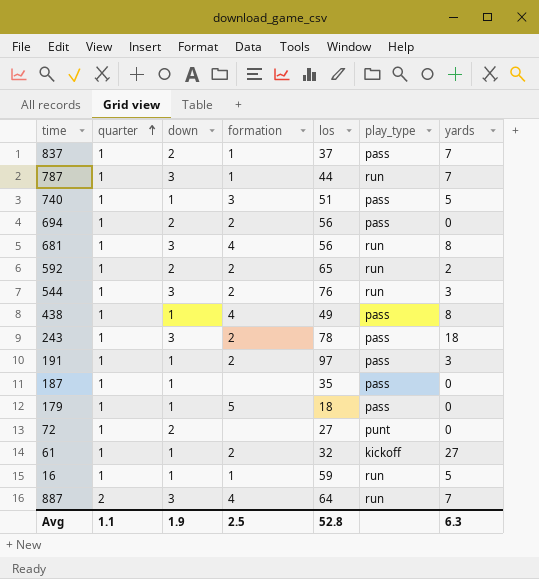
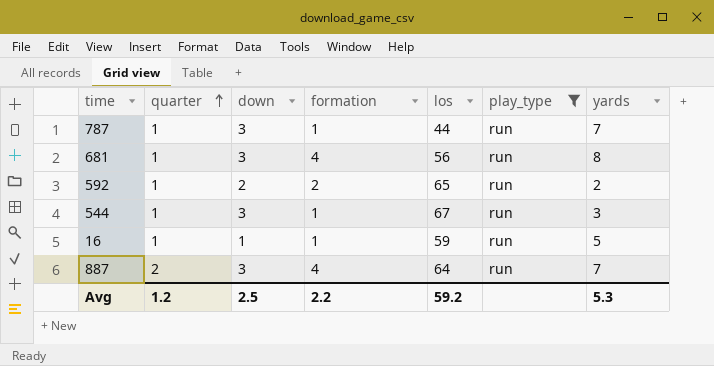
filter: none -> play_type = run
544 | formation: 2 -> 1
544 | los: 76 -> 67
Avg | quarter: 1.1 -> 1.2
Avg | down: 1.9 -> 2.5
Avg | formation: 2.5 -> 2.2
Avg | los: 52.8 -> 59.2
Avg | yards: 6.3 -> 5.3

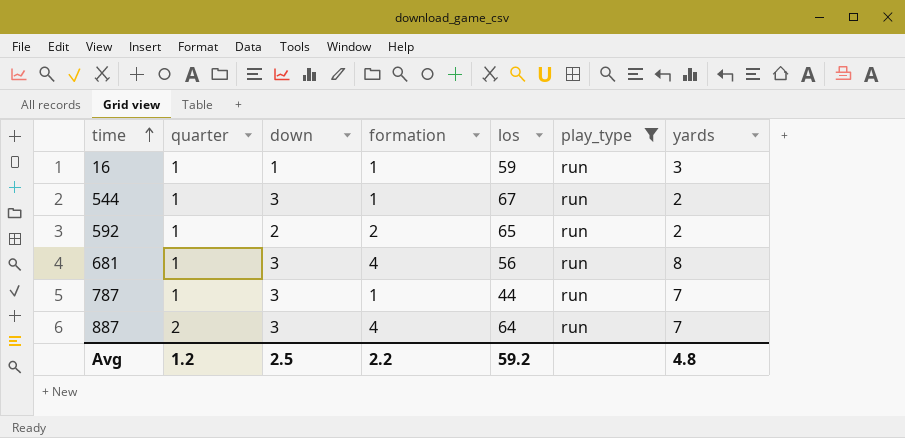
row order: quarter ascending -> time ascending
16 | yards: 5 -> 3
544 | yards: 3 -> 2
Avg | yards: 5.3 -> 4.8

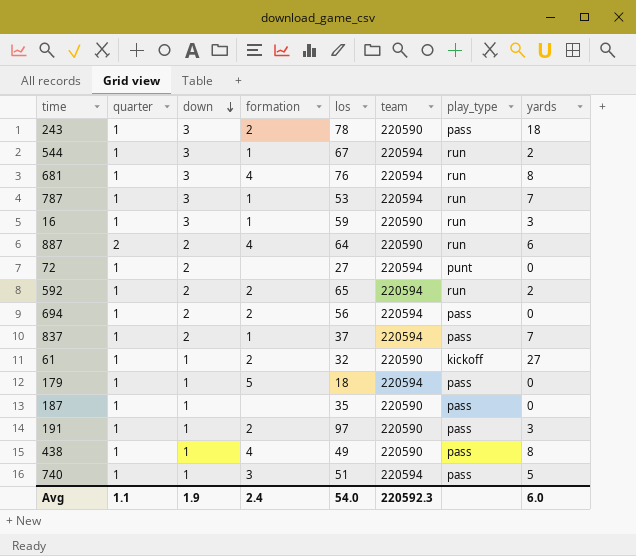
filter: play_type = run -> none
row order: time ascending -> down descending
column team | position: none -> 6
681 | los: 56 -> 76
787 | los: 44 -> 53
16 | down: 1 -> 3
887 | down: 3 -> 2
887 | yards: 7 -> 6
Avg | quarter: 1.2 -> 1.1
Avg | down: 2.5 -> 1.9
Avg | formation: 2.2 -> 2.4
Avg | los: 59.2 -> 54.0
Avg | yards: 4.8 -> 6.0

